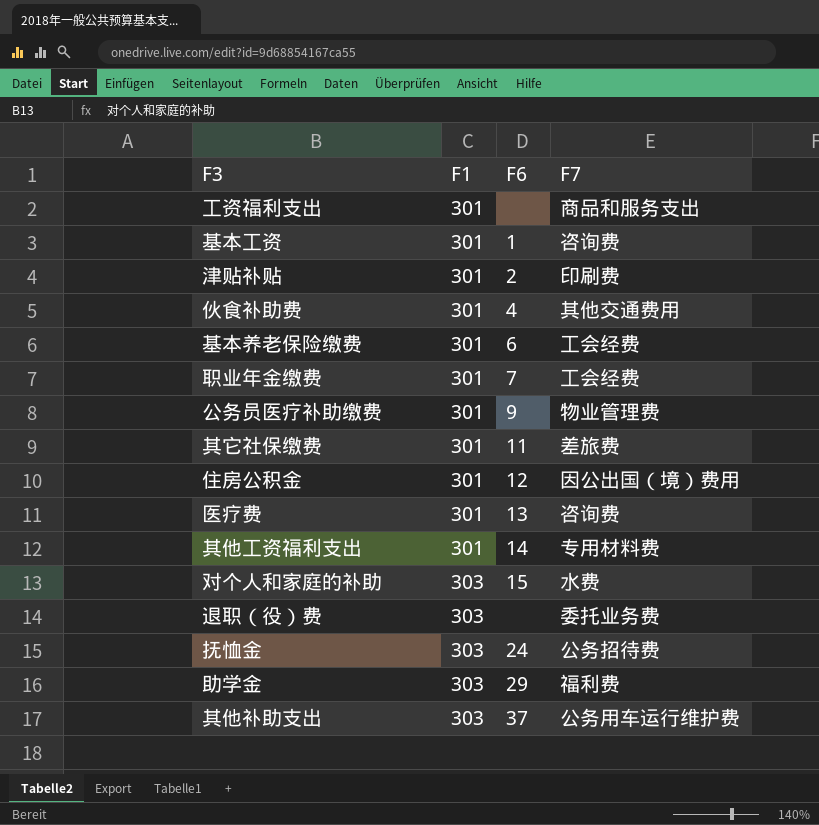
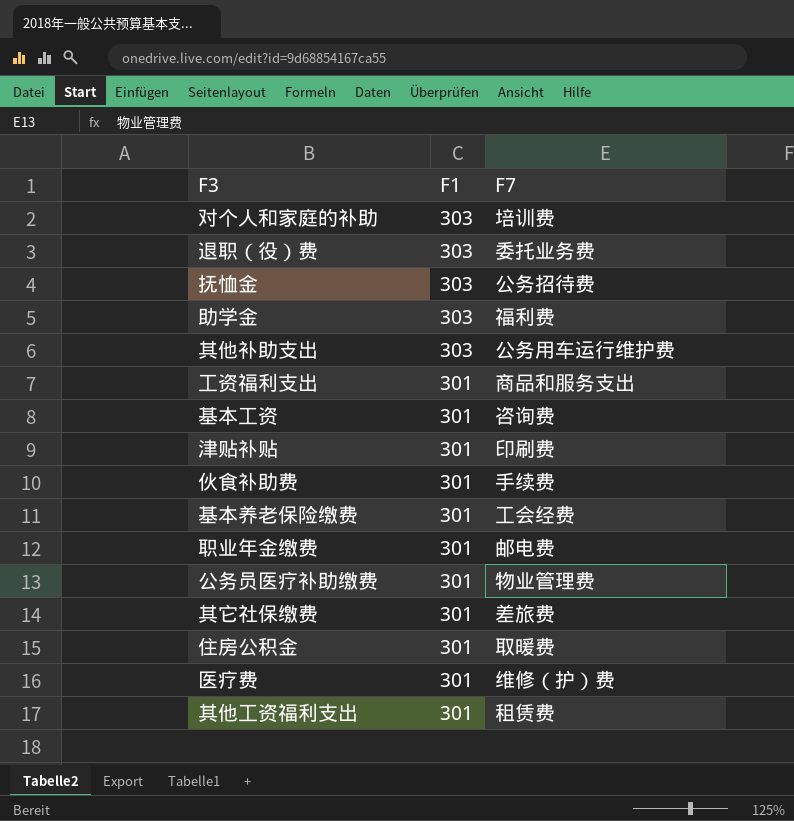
row order: F1 ascending -> F1 descending
column F6 | position: 3 -> none
对个人和家庭的补助 | F7: 水费 -> 培训费
伙食补助费 | F7: 其他交通费用 -> 手续费
职业年金缴费 | F7: 工会经费 -> 邮电费
住房公积金 | F7: 因公出国（境）费用 -> 取暖费
医疗费 | F7: 咨询费 -> 维修（护）费
其他工资福利支出 | F7: 专用材料费 -> 租赁费

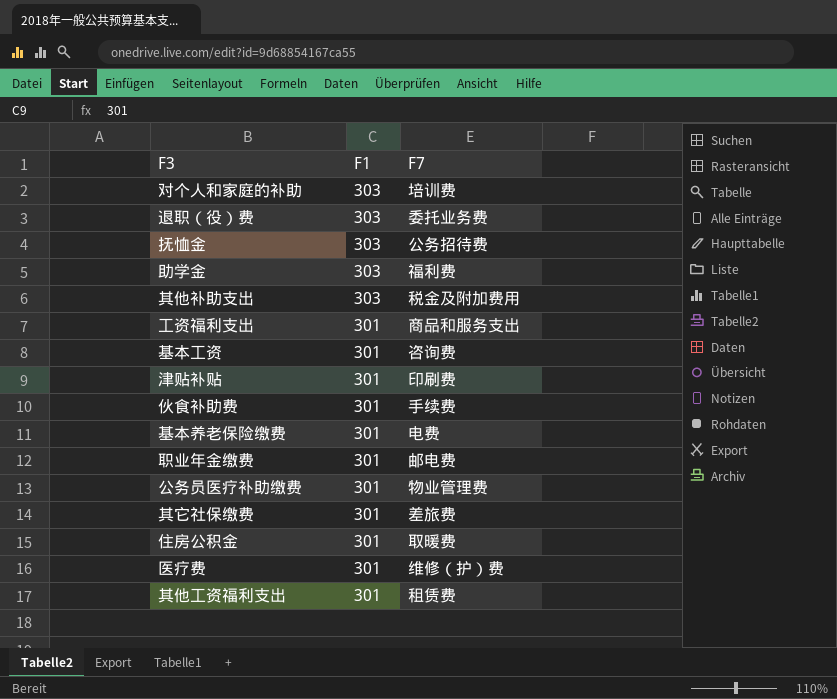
其他补助支出 | F7: 公务用车运行维护费 -> 税金及附加费用
基本养老保险缴费 | F7: 工会经费 -> 电费

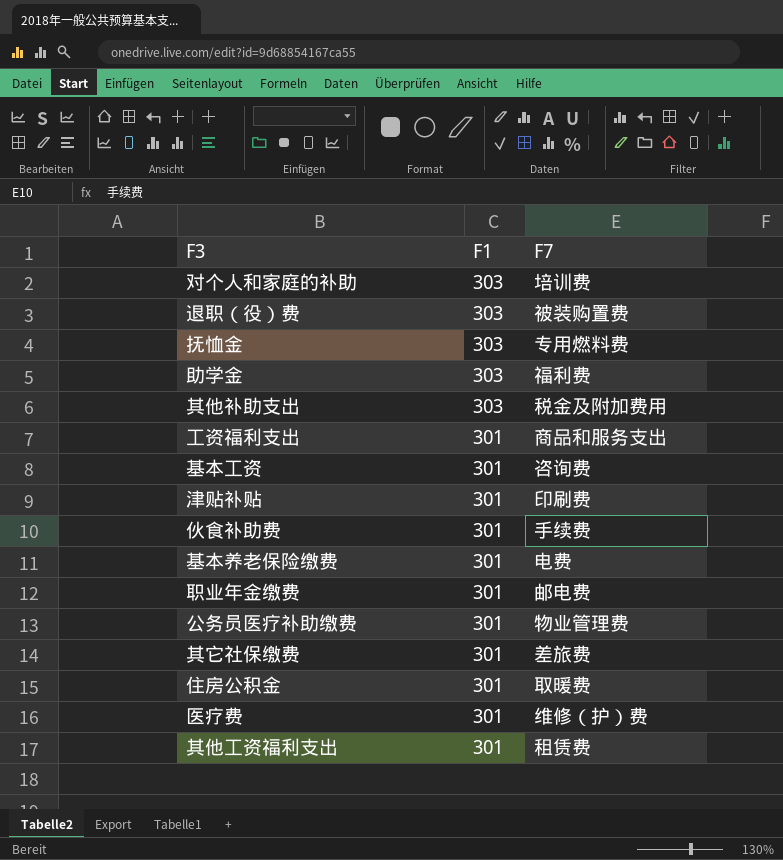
退职（役）费 | F7: 委托业务费 -> 被装购置费
抚恤金 | F7: 公务招待费 -> 专用燃料费

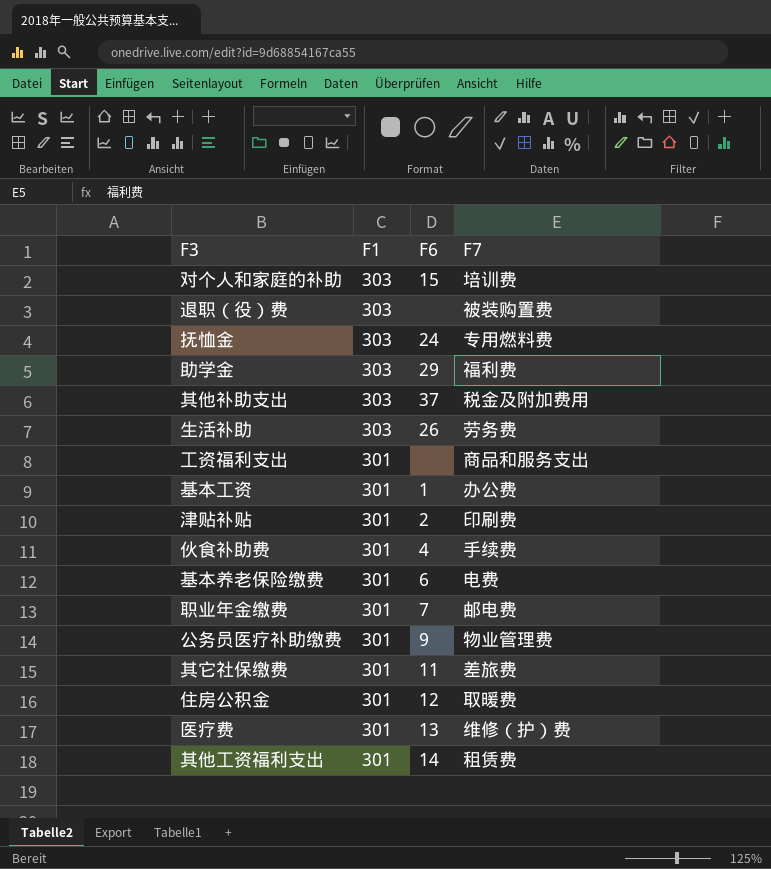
column F6 | position: none -> 3
row 生活补助: none -> 303 | 26 | 劳务费
基本工资 | F7: 咨询费 -> 办公费

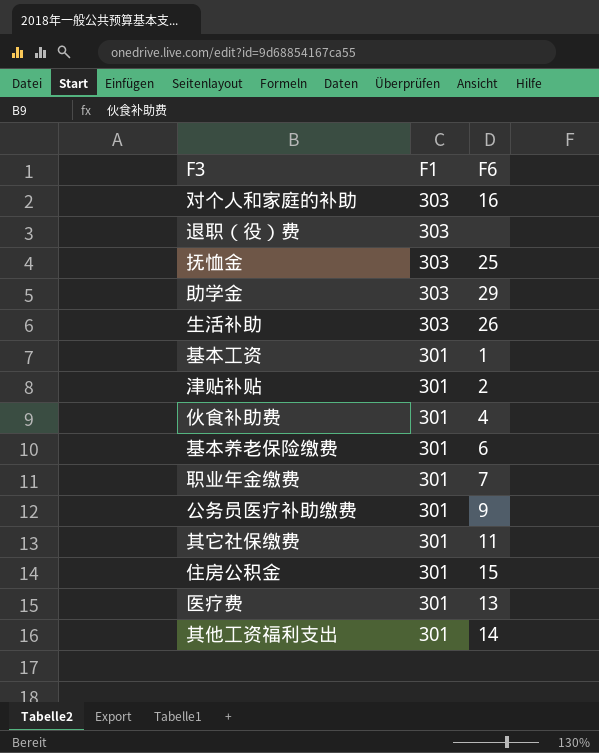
column F7 | position: 4 -> none
row 其他补助支出: 303 | 37 | 税金及附加费用 -> none
row 工资福利支出: 301 | none | 商品和服务支出 -> none
对个人和家庭的补助 | F6: 15 -> 16
抚恤金 | F6: 24 -> 25
住房公积金 | F6: 12 -> 15

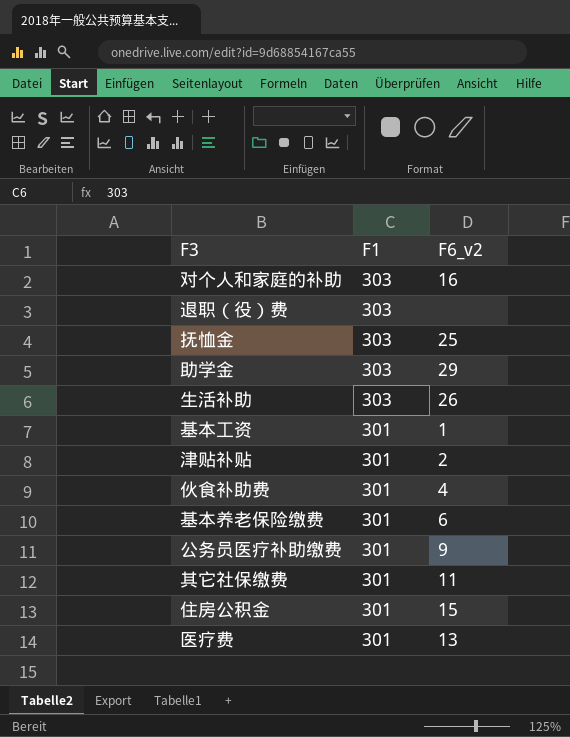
column name: F6 -> F6_v2
row 职业年金缴费: 301 | 7 -> none
row 其他工资福利支出: 301 | 14 -> none

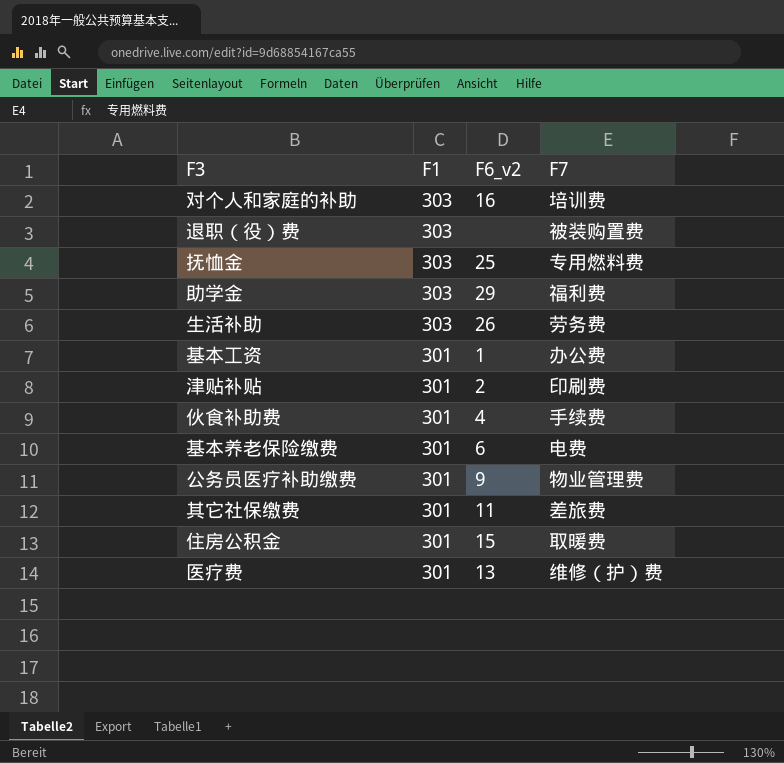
column F7 | position: none -> 4

